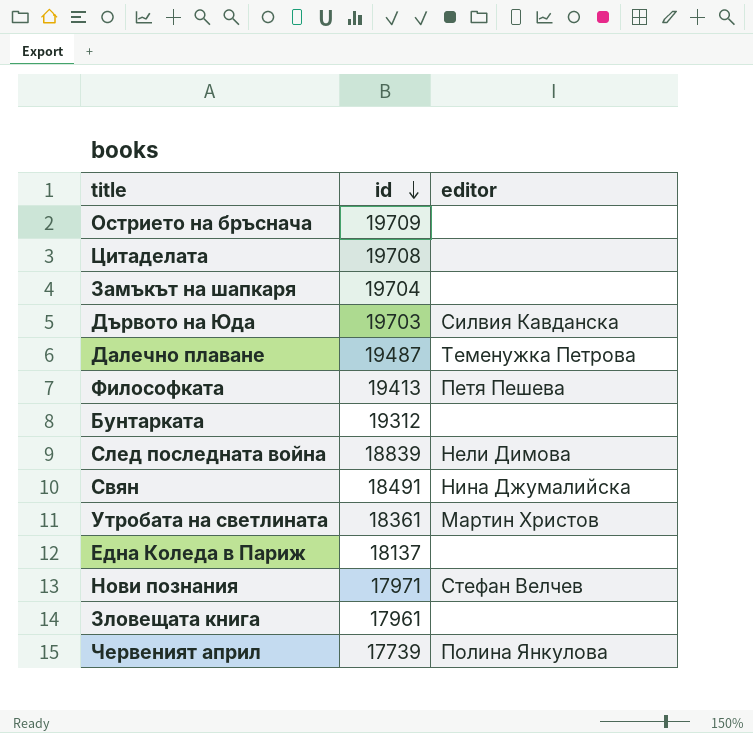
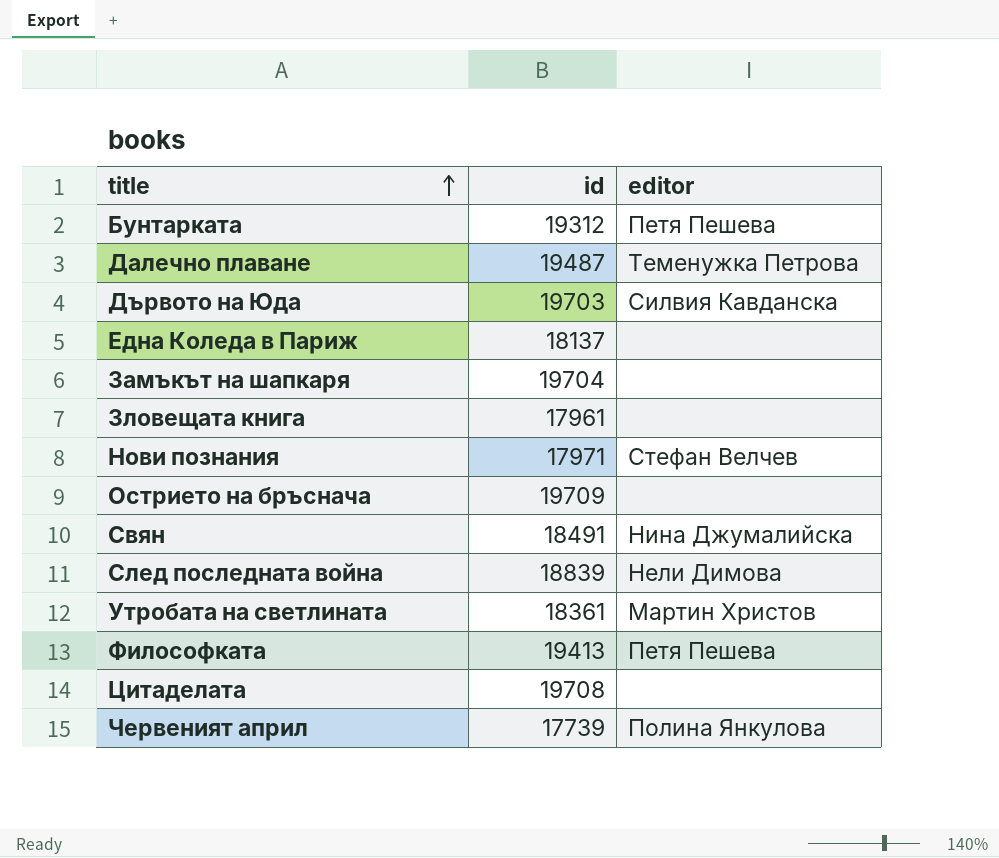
row order: id descending -> title ascending
Бунтарката | editor: none -> Петя Пешева

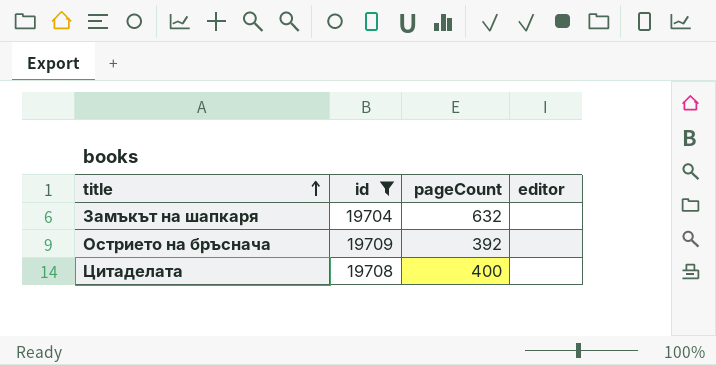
filter: none -> id >= 19704
column pageCount | position: none -> 3

